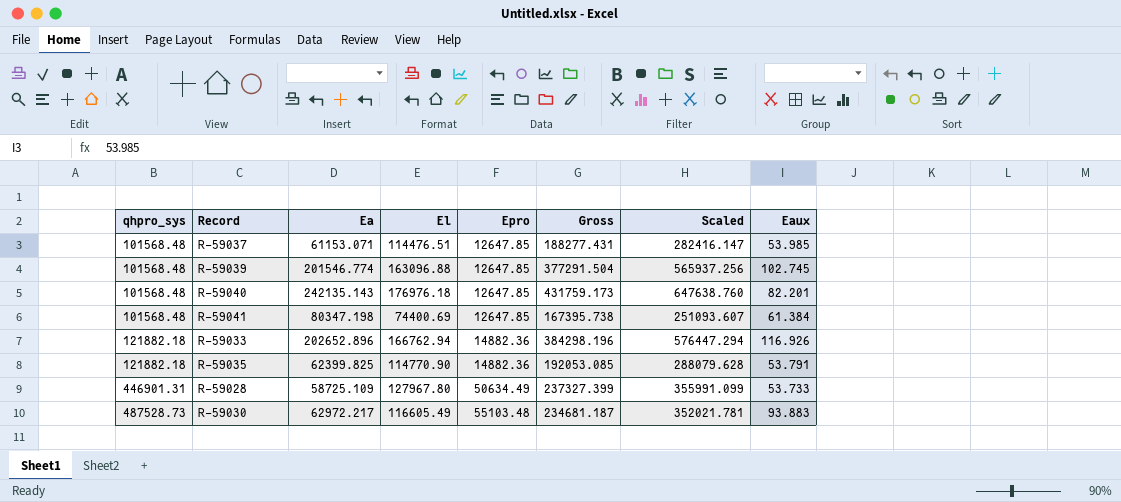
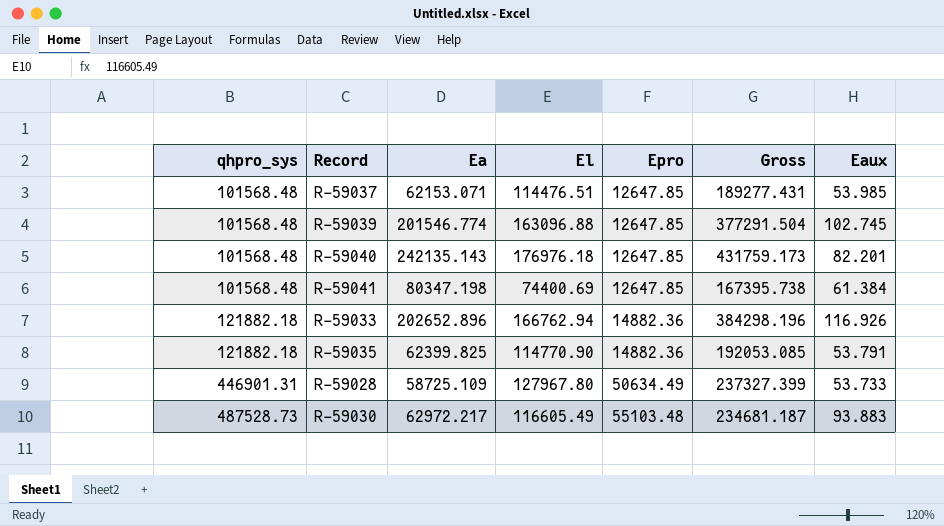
column Scaled | formula: [Gross] * 1.5 -> none
R-59037 | Ea: 61153.071 -> 62153.071
R-59037 | Gross: 188277.431 -> 189277.431

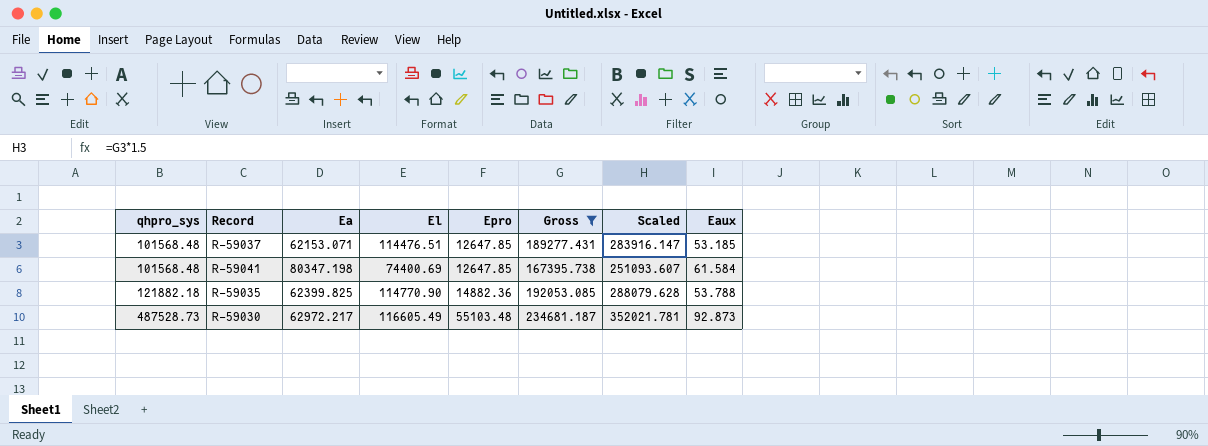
filter: none -> Gross <= 234681.187
column Scaled | formula: none -> [Gross] * 1.5
R-59037 | Eaux: 53.985 -> 53.185
R-59041 | Eaux: 61.384 -> 61.584
R-59035 | Eaux: 53.791 -> 53.788
R-59030 | Eaux: 93.883 -> 92.873

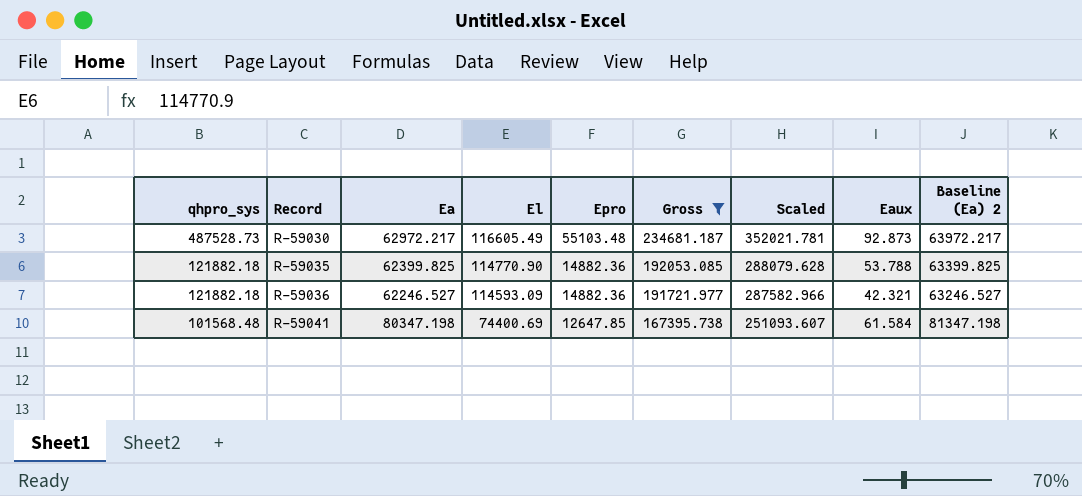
row order: qhpro_sys ascending -> qhpro_sys descending
column Baseline (Ea) 2 | formula: none -> [Ea] + 1000
row R-59037: 101568.48 | 62153.071 | 114476.51 | 12647.85 | 189277.431 | 283916.147 | 53.185 -> none
row R-59036: none -> 121882.18 | 62246.527 | 114593.09 | 14882.36 | 191721.977 | 287582.966 | 42.321 | 63246.527

